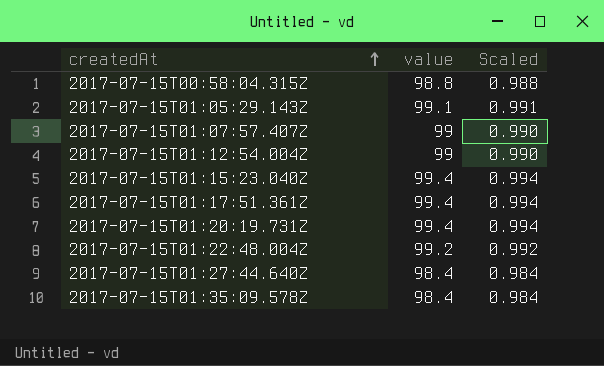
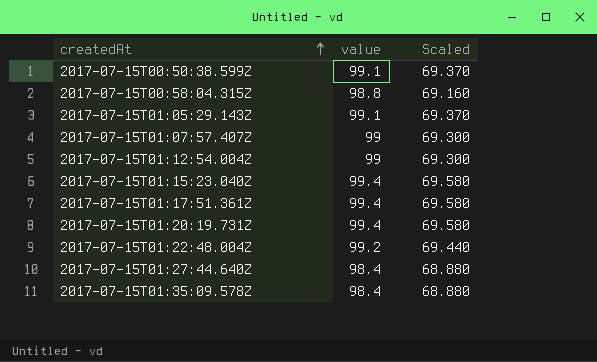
column Scaled | formula: [value] * 0.01 -> [value] * 0.7
row 2017-07-15T00:50:38.599Z: none -> 99.1 | 69.370

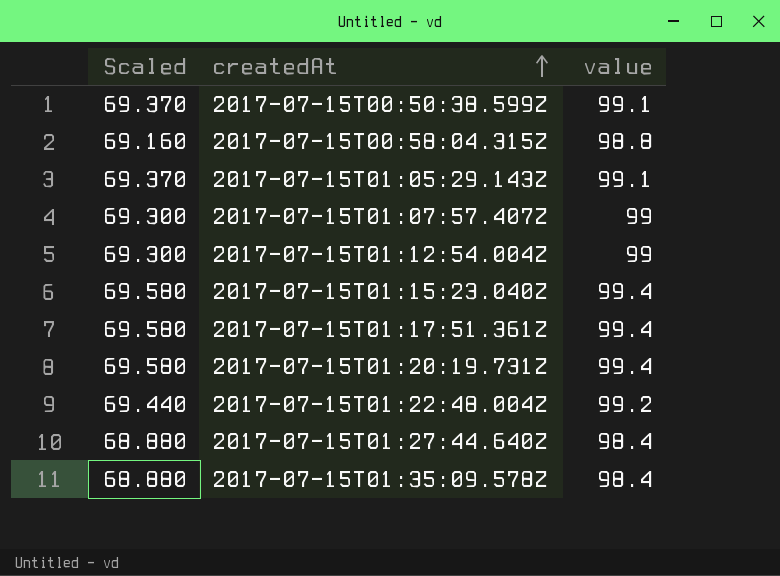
column Scaled | position: 3 -> 1

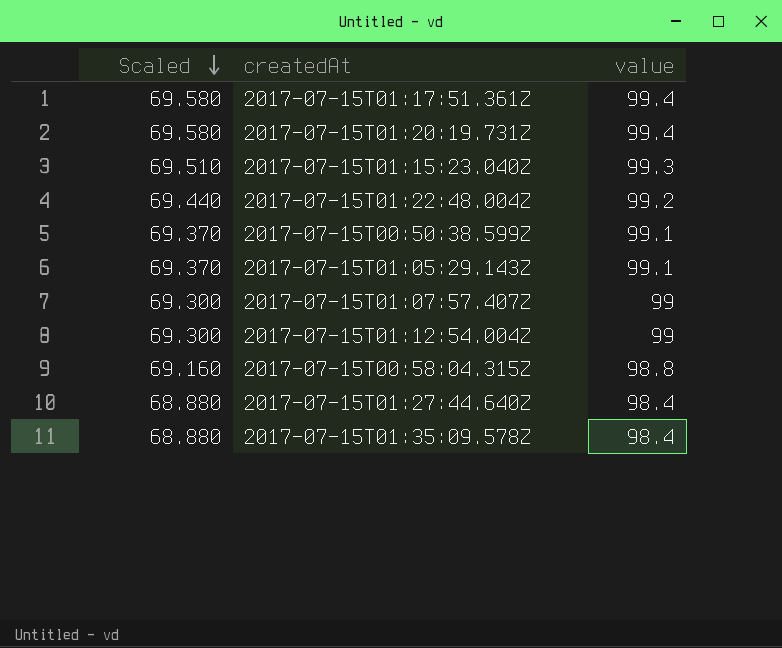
row order: createdAt ascending -> Scaled descending
2017-07-15T01:15:23.040Z | Scaled: 69.580 -> 69.510
2017-07-15T01:15:23.040Z | value: 99.4 -> 99.3

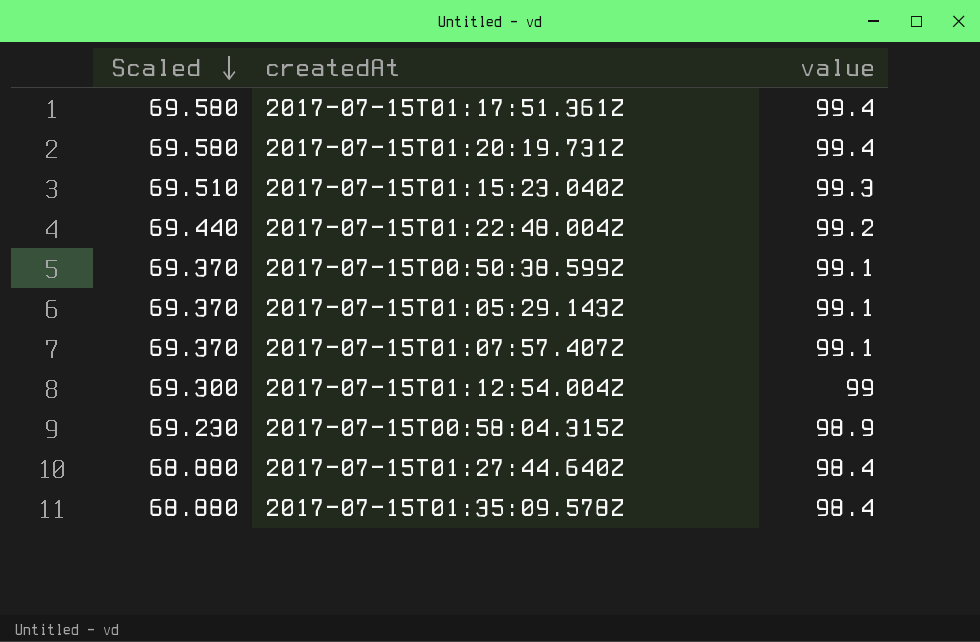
2017-07-15T01:07:57.407Z | Scaled: 69.300 -> 69.370
2017-07-15T01:07:57.407Z | value: 99 -> 99.1
2017-07-15T00:58:04.315Z | Scaled: 69.160 -> 69.230
2017-07-15T00:58:04.315Z | value: 98.8 -> 98.9

